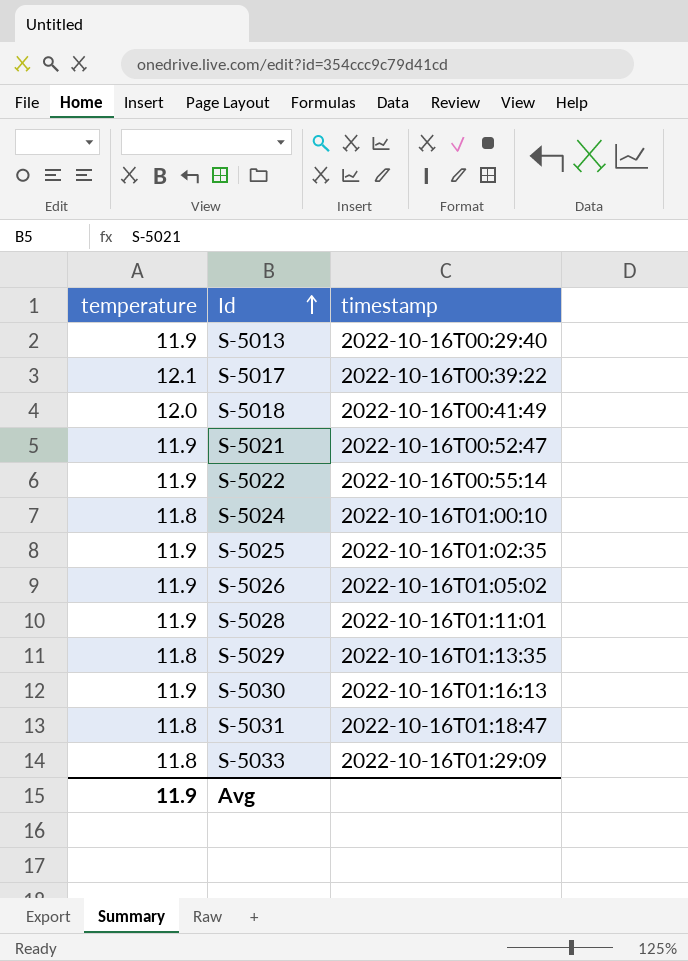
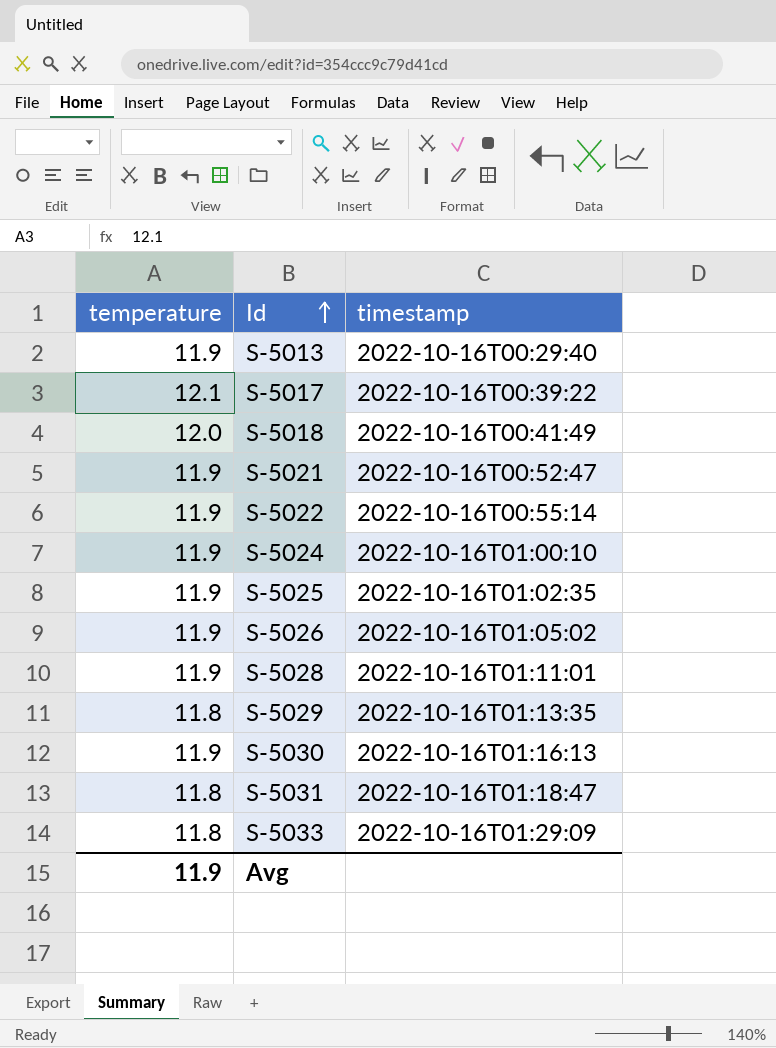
S-5024 | temperature: 11.8 -> 11.9

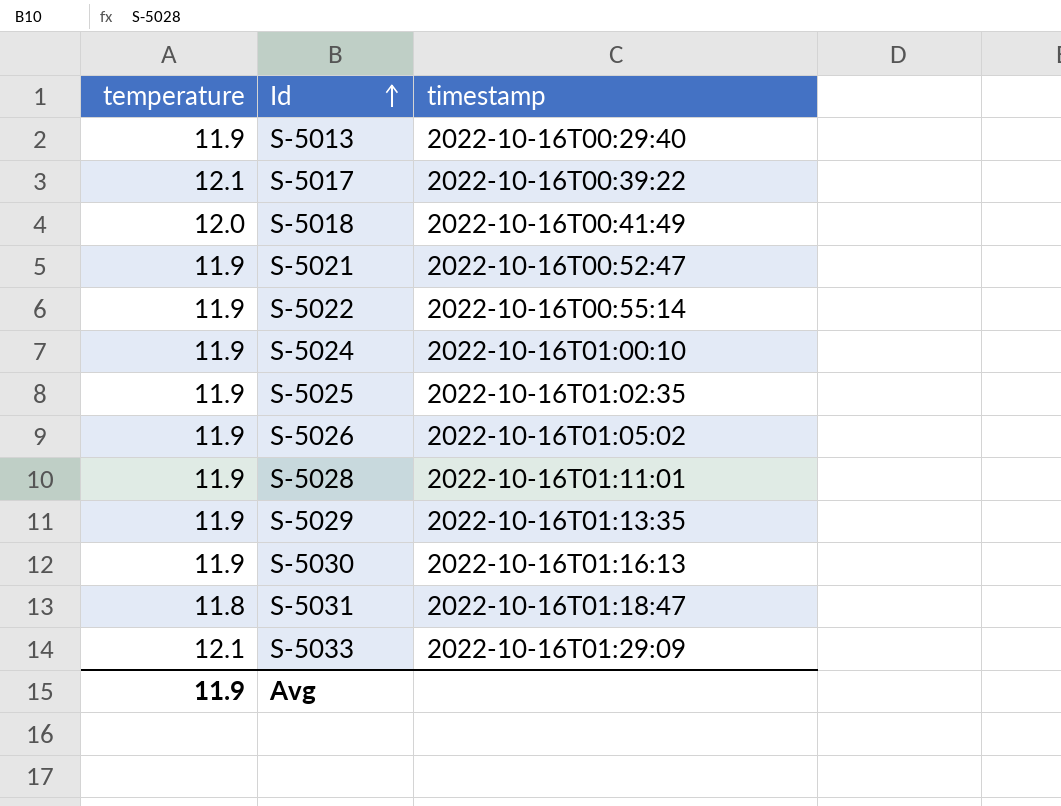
S-5029 | temperature: 11.8 -> 11.9
S-5033 | temperature: 11.8 -> 12.1

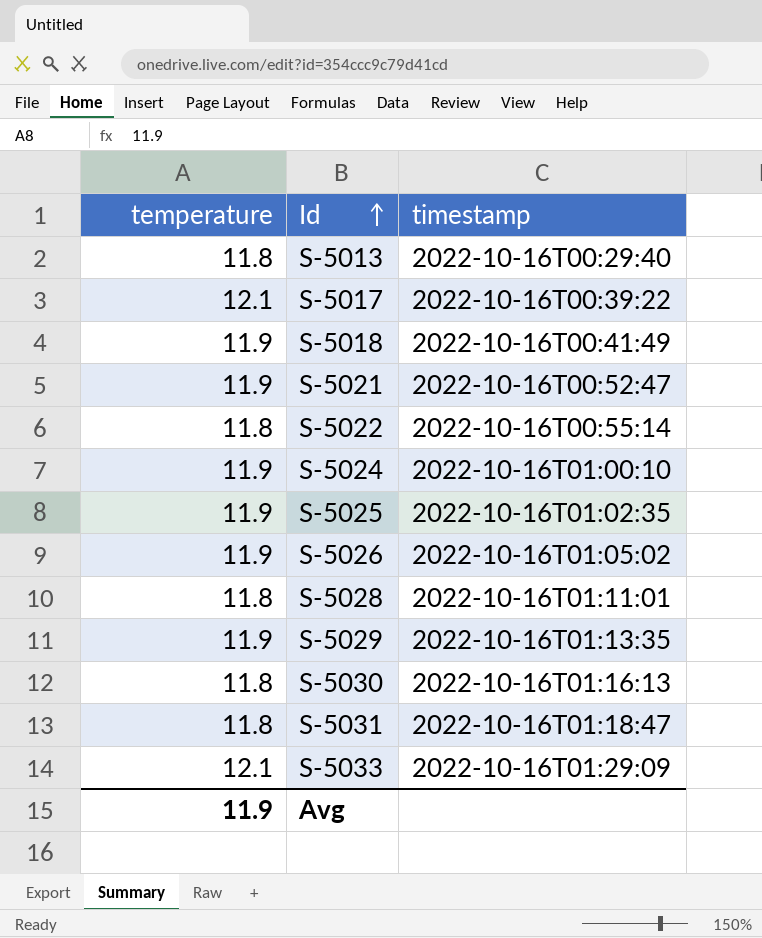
S-5013 | temperature: 11.9 -> 11.8
S-5018 | temperature: 12.0 -> 11.9
S-5022 | temperature: 11.9 -> 11.8
S-5028 | temperature: 11.9 -> 11.8
S-5030 | temperature: 11.9 -> 11.8

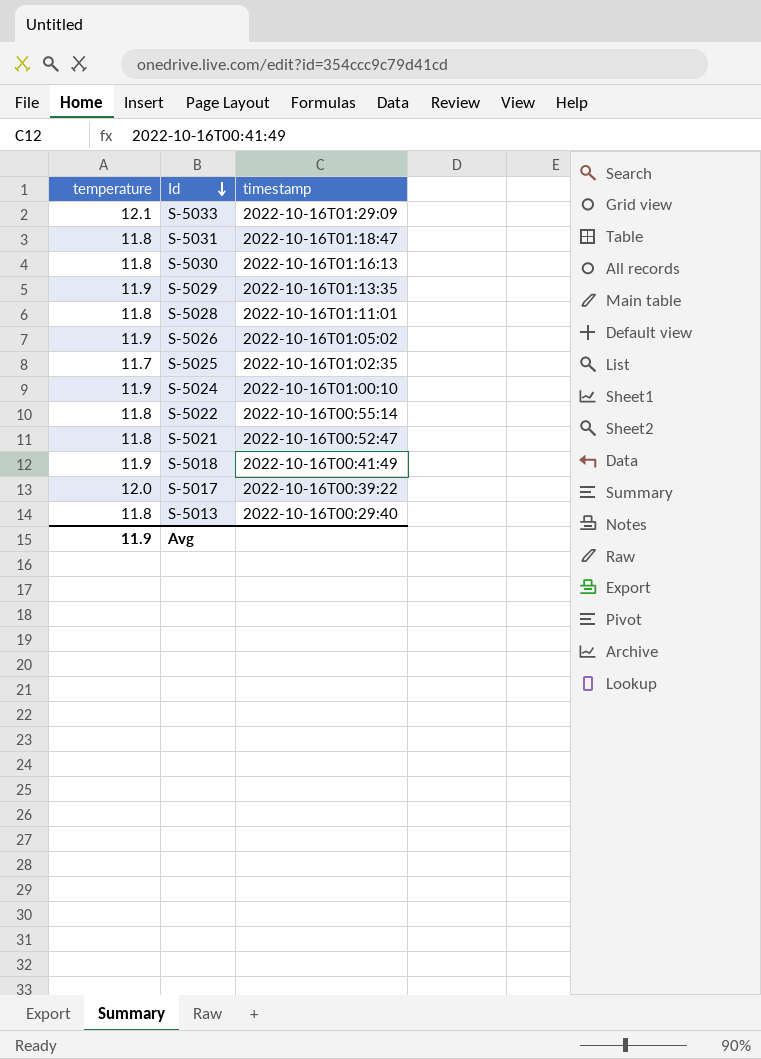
row order: Id ascending -> Id descending
S-5025 | temperature: 11.9 -> 11.7
S-5021 | temperature: 11.9 -> 11.8
S-5017 | temperature: 12.1 -> 12.0

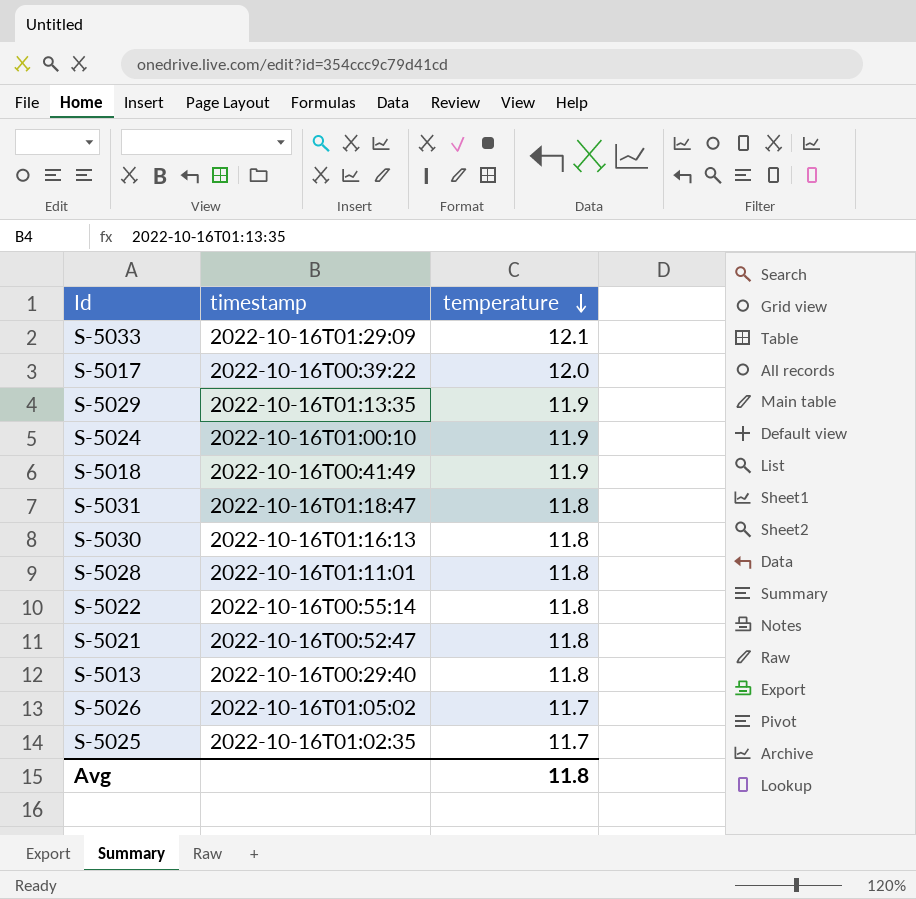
row order: Id descending -> temperature descending
column temperature | position: 1 -> 3
S-5026 | temperature: 11.9 -> 11.7
Avg | temperature: 11.9 -> 11.8

